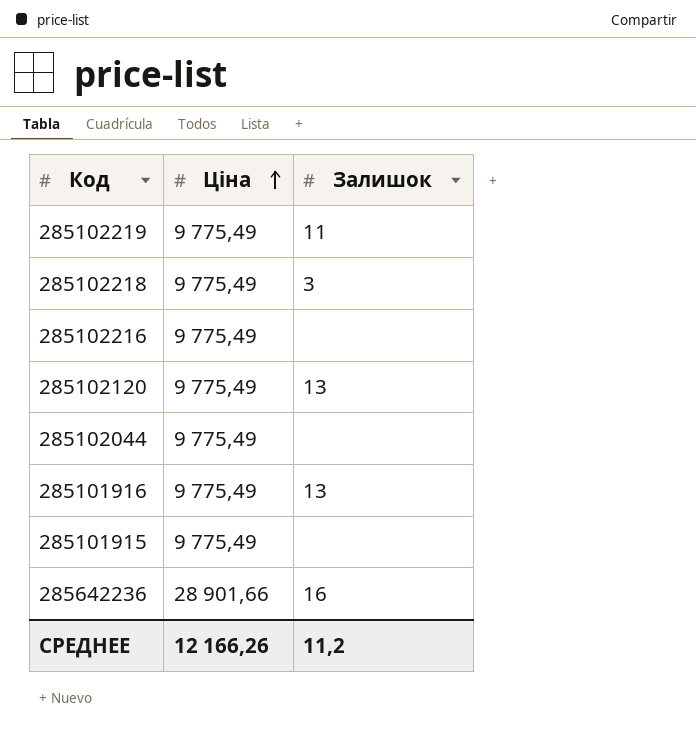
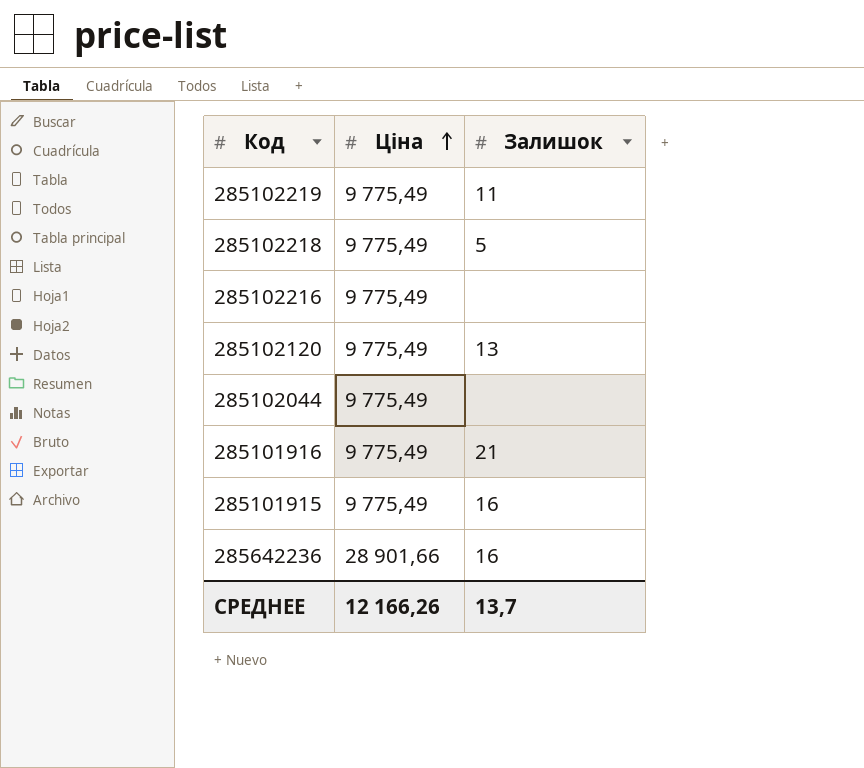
285102218 | Залишок: 3 -> 5
285101916 | Залишок: 13 -> 21
285101915 | Залишок: none -> 16
СРЕДНЕЕ | Залишок: 11,2 -> 13,7

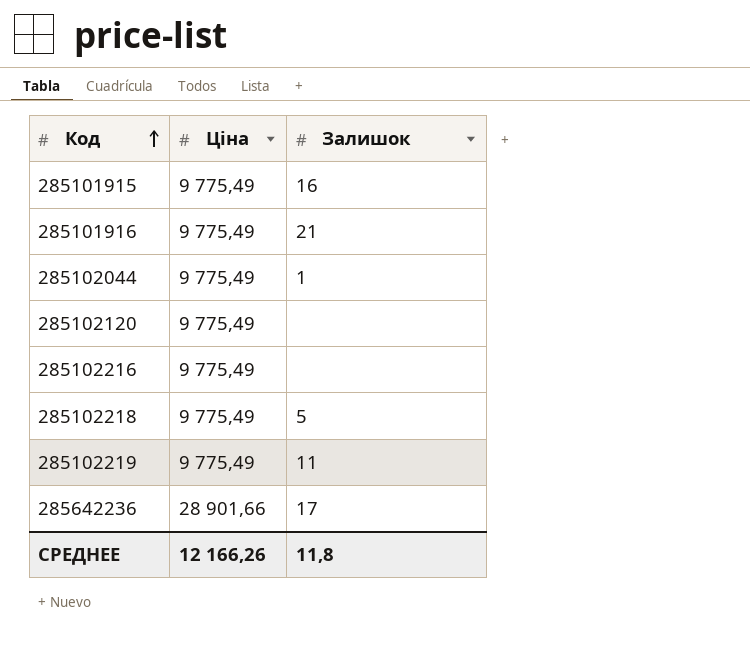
row order: Ціна ascending -> Код ascending
285102044 | Залишок: none -> 1
285102120 | Залишок: 13 -> none
285642236 | Залишок: 16 -> 17
СРЕДНЕЕ | Залишок: 13,7 -> 11,8

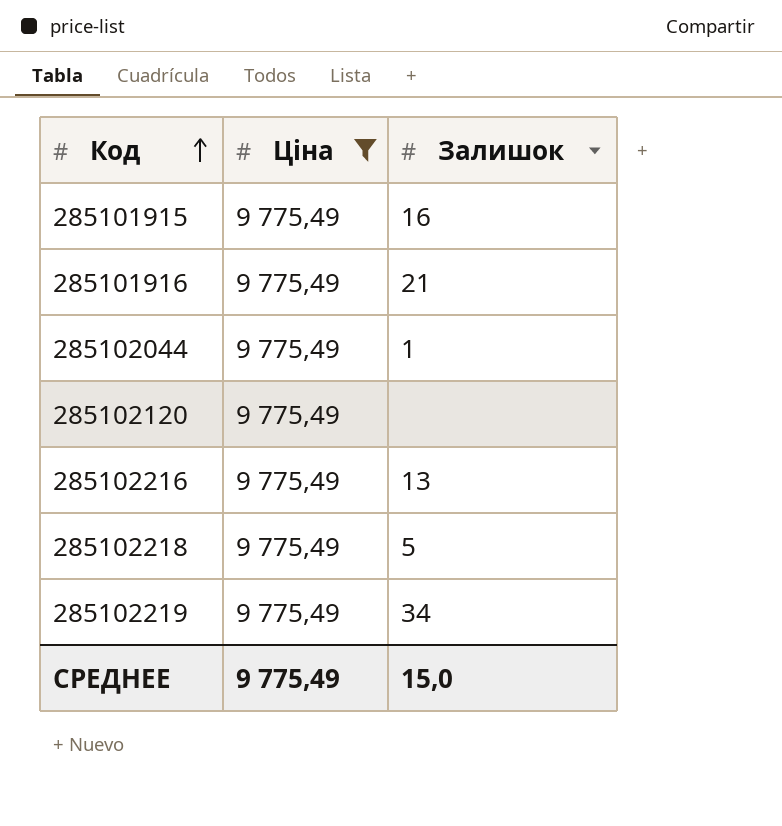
filter: none -> Ціна = 9 775,49
285102216 | Залишок: none -> 13
285102219 | Залишок: 11 -> 34
СРЕДНЕЕ | Ціна: 12 166,26 -> 9 775,49
СРЕДНЕЕ | Залишок: 11,8 -> 15,0

